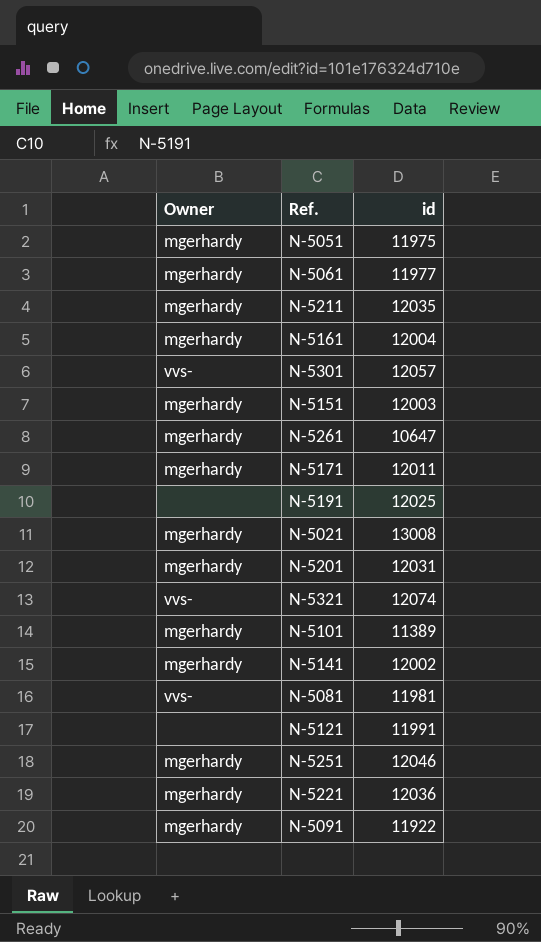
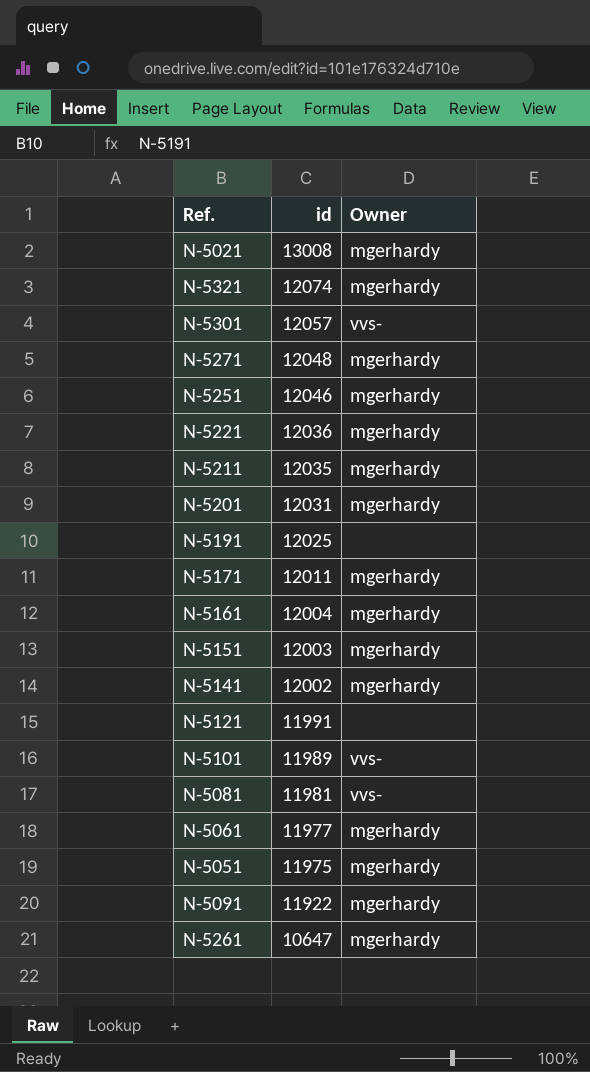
row order: none -> id descending
column Owner | position: 1 -> 3
N-5321 | Owner: vvs- -> mgerhardy
row N-5271: none -> 12048 | mgerhardy
N-5101 | id: 11389 -> 11989
N-5101 | Owner: mgerhardy -> vvs-

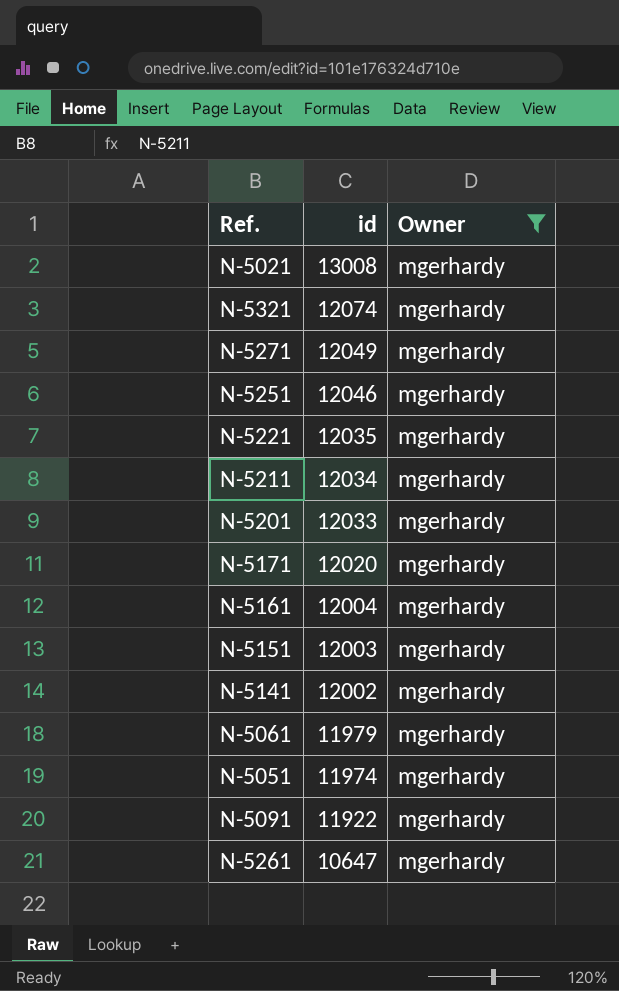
filter: none -> Owner = mgerhardy
N-5271 | id: 12048 -> 12049
N-5221 | id: 12036 -> 12035
N-5211 | id: 12035 -> 12034
N-5201 | id: 12031 -> 12033
N-5171 | id: 12011 -> 12020
N-5061 | id: 11977 -> 11979
N-5051 | id: 11975 -> 11974

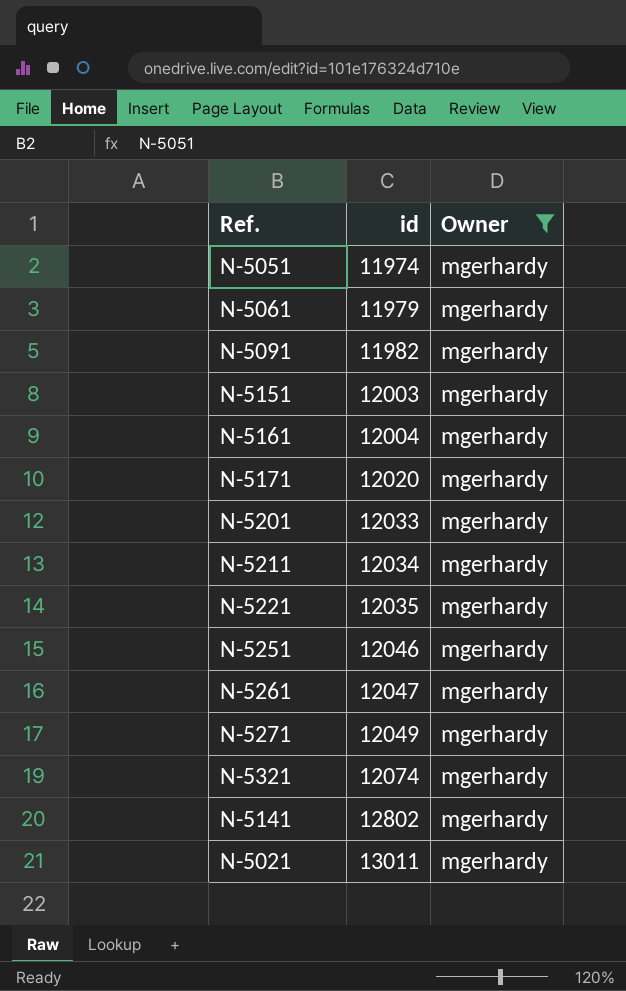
row order: id descending -> id ascending
N-5091 | id: 11922 -> 11982
N-5261 | id: 10647 -> 12047
N-5141 | id: 12002 -> 12802
N-5021 | id: 13008 -> 13011

